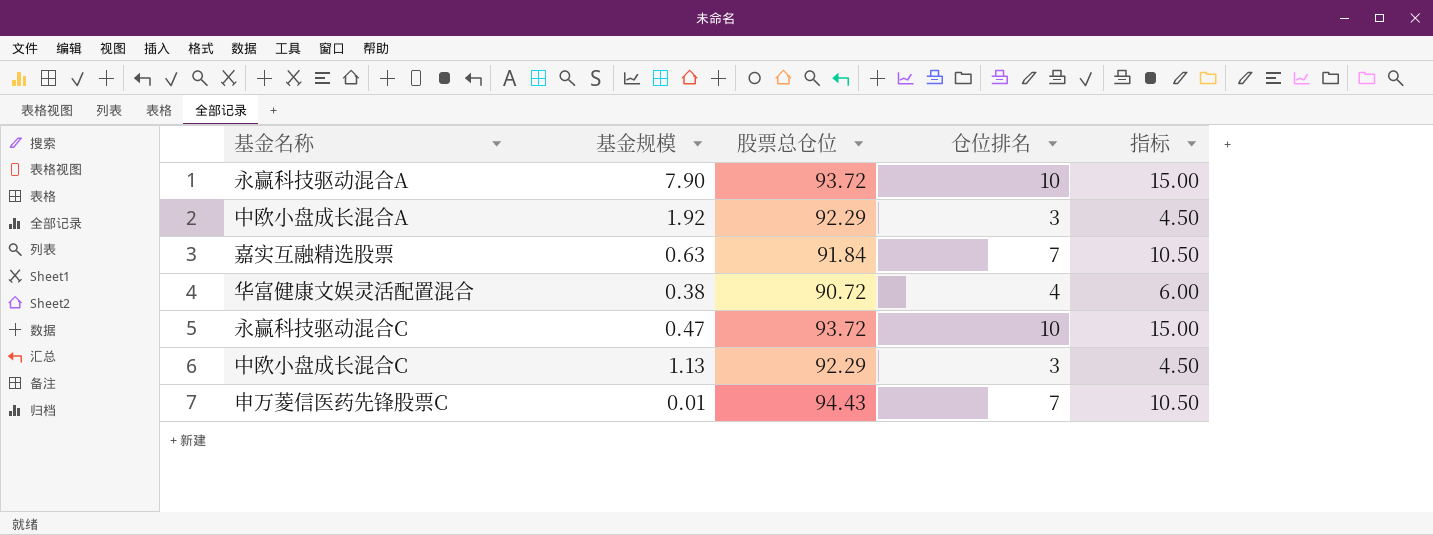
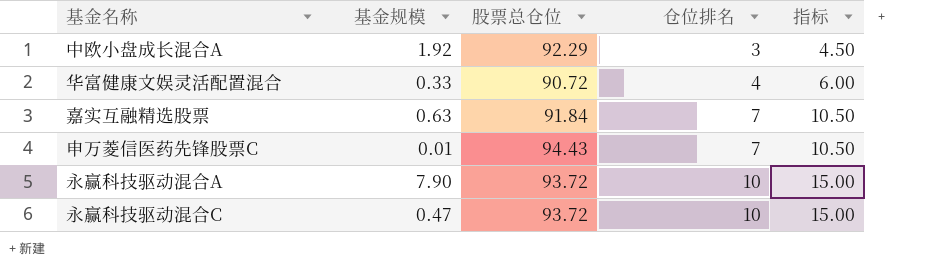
row order: none -> 仓位排名 ascending
row 中欧小盘成长混合C: 1.13 | 92.29 | 3 | 4.50 -> none
华富健康文娱灵活配置混合 | 基金规模: 0.38 -> 0.33

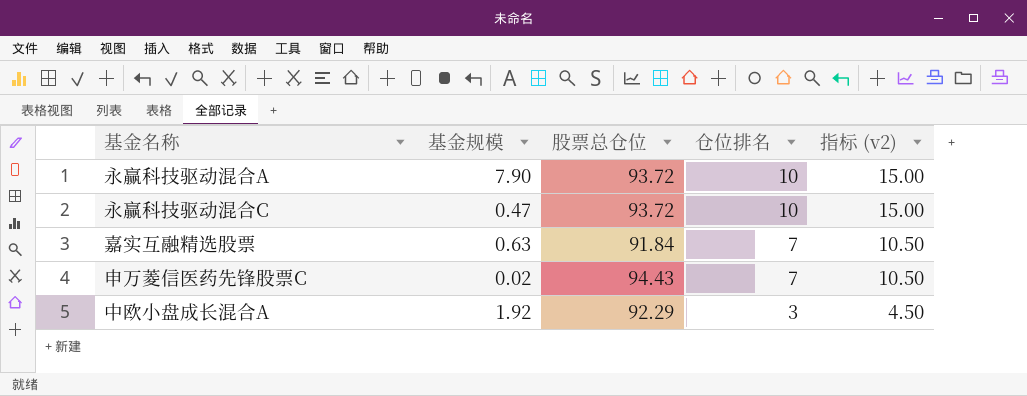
row order: 仓位排名 ascending -> 仓位排名 descending
column name: 指标 -> 指标 (v2)
row 华富健康文娱灵活配置混合: 0.33 | 90.72 | 4 | 6.00 -> none
申万菱信医药先锋股票C | 基金规模: 0.01 -> 0.02

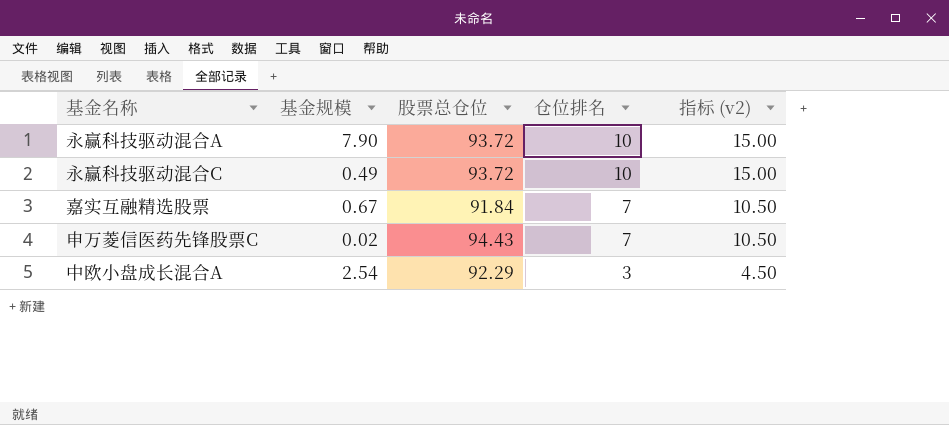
永赢科技驱动混合C | 基金规模: 0.47 -> 0.49
嘉实互融精选股票 | 基金规模: 0.63 -> 0.67
中欧小盘成长混合A | 基金规模: 1.92 -> 2.54

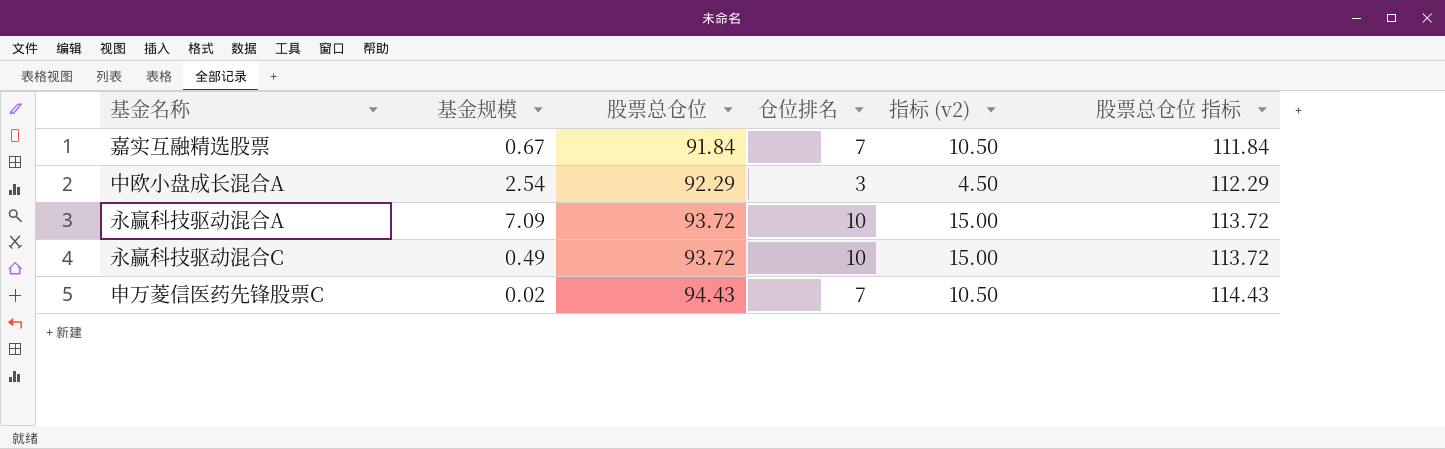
row order: 仓位排名 descending -> 股票总仓位 ascending
column 股票总仓位 指标 | formula: none -> [股票总仓位] + 20
永赢科技驱动混合A | 基金规模: 7.90 -> 7.09

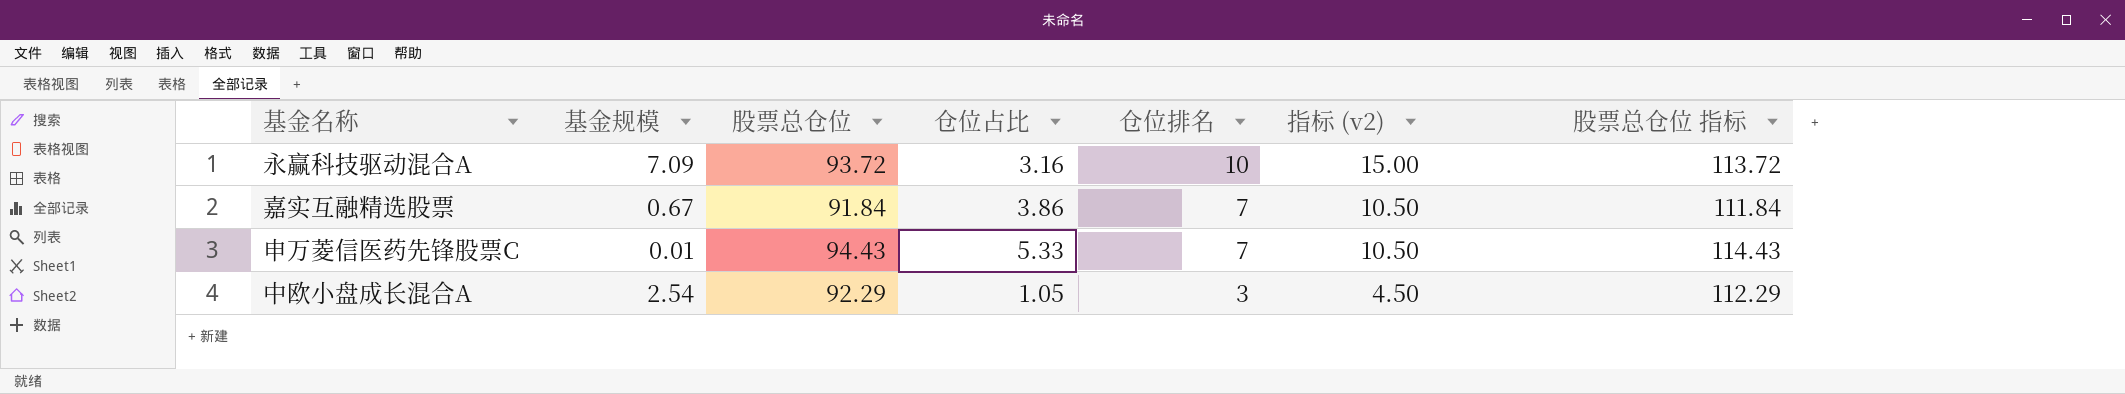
row order: 股票总仓位 ascending -> 仓位排名 descending
column 仓位占比 | position: none -> 4
row 永赢科技驱动混合C: 0.49 | 93.72 | 10 | 15.00 | 113.72 -> none
申万菱信医药先锋股票C | 基金规模: 0.02 -> 0.01

